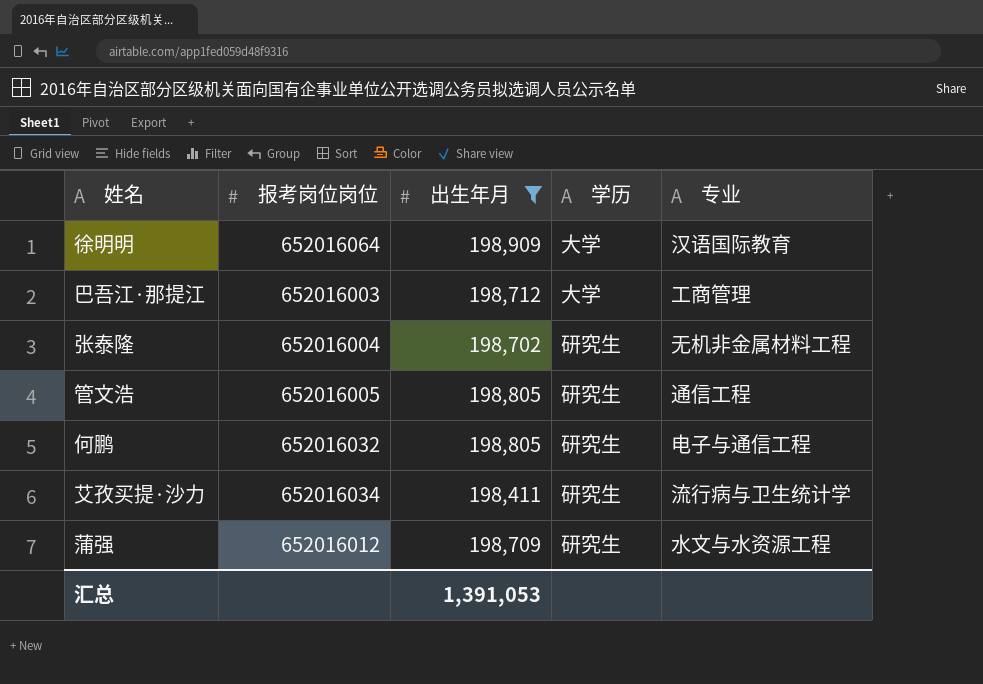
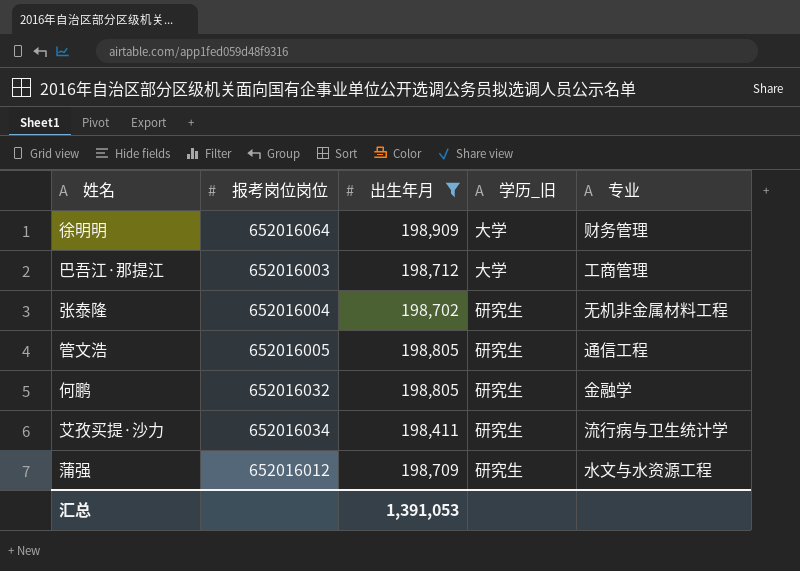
column name: 学历 -> 学历_旧
徐明明 | 专业: 汉语国际教育 -> 财务管理
何鹏 | 专业: 电子与通信工程 -> 金融学

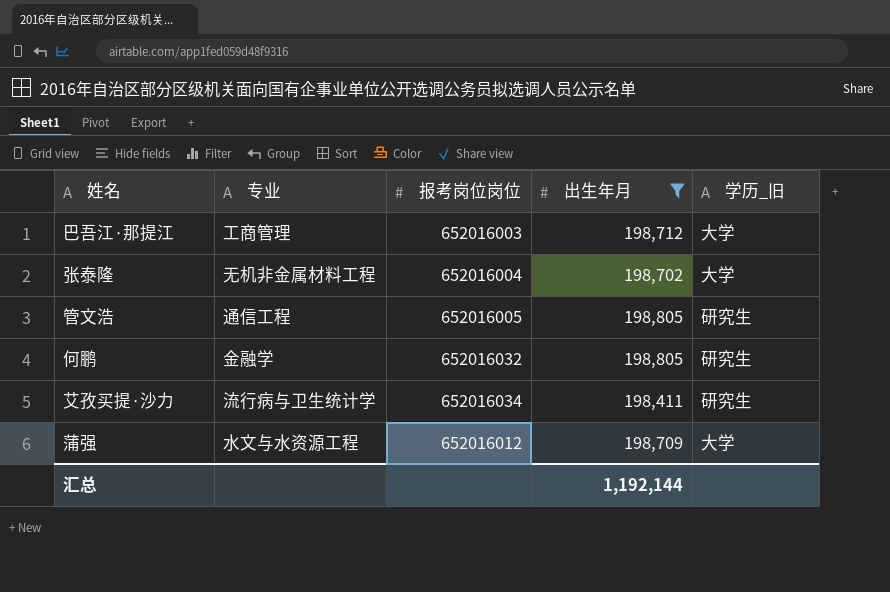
column 专业 | position: 5 -> 2
row 徐明明: 652016064 | 198,909 | 大学 | 财务管理 -> none
张泰隆 | 学历_旧: 研究生 -> 大学
蒲强 | 学历_旧: 研究生 -> 大学
汇总 | 出生年月: 1,391,053 -> 1,192,144

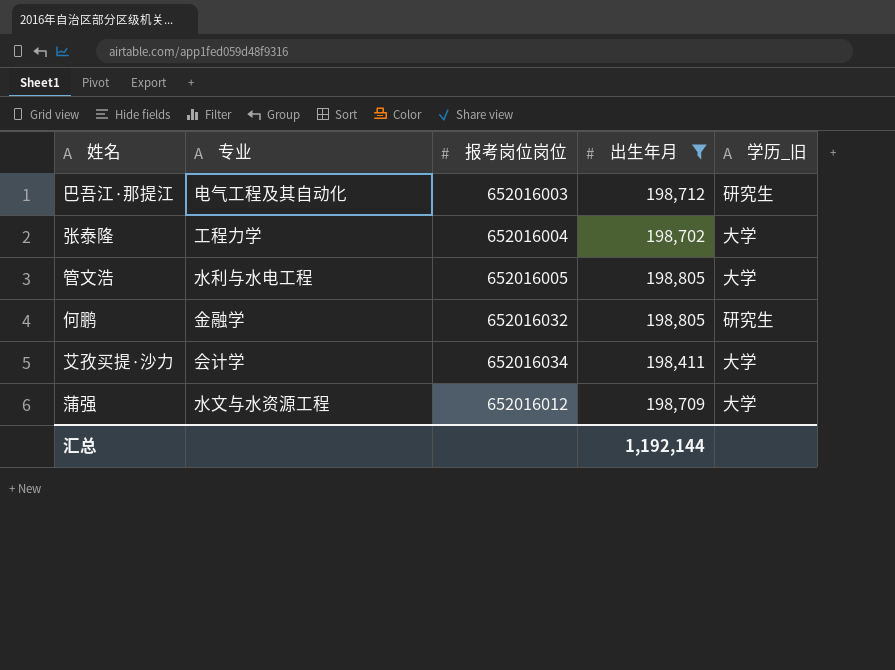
巴吾江·那提江 | 专业: 工商管理 -> 电气工程及其自动化
巴吾江·那提江 | 学历_旧: 大学 -> 研究生
张泰隆 | 专业: 无机非金属材料工程 -> 工程力学
管文浩 | 专业: 通信工程 -> 水利与水电工程
管文浩 | 学历_旧: 研究生 -> 大学
艾孜买提·沙力 | 专业: 流行病与卫生统计学 -> 会计学
艾孜买提·沙力 | 学历_旧: 研究生 -> 大学

